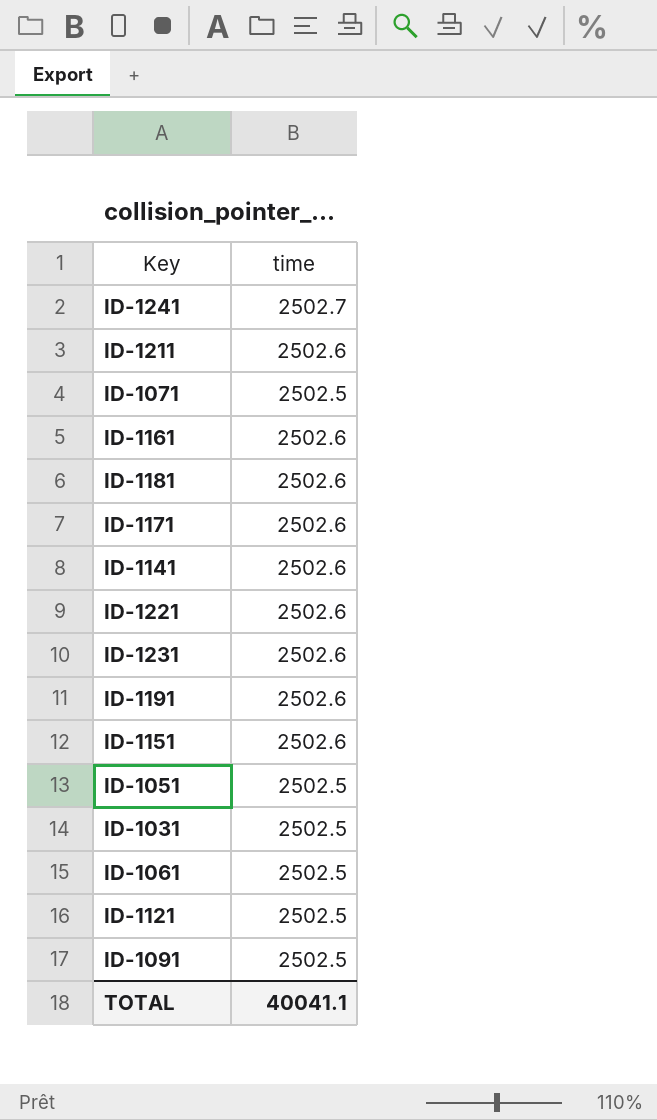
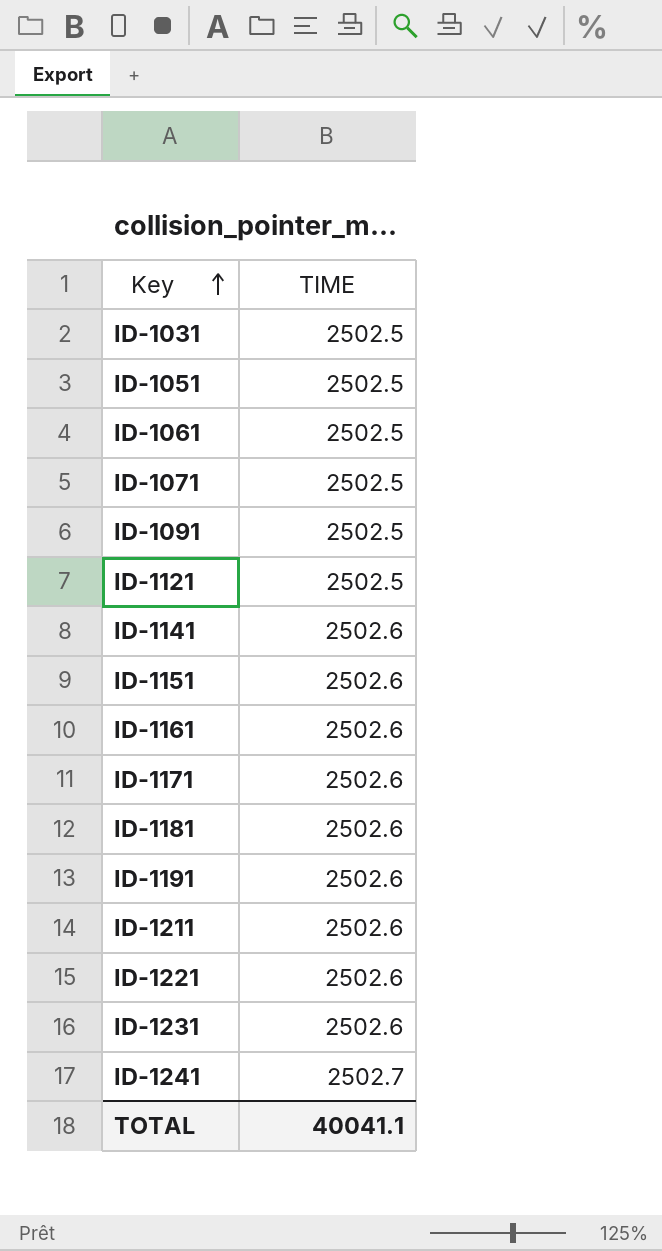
row order: none -> Key ascending
column name: time -> TIME

